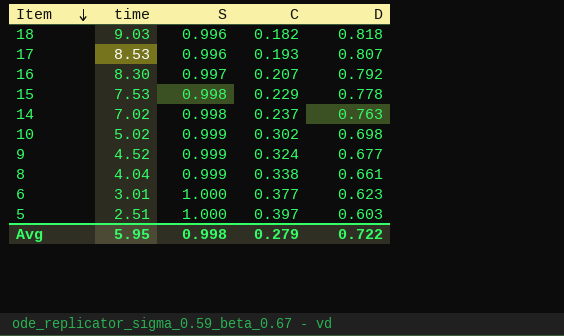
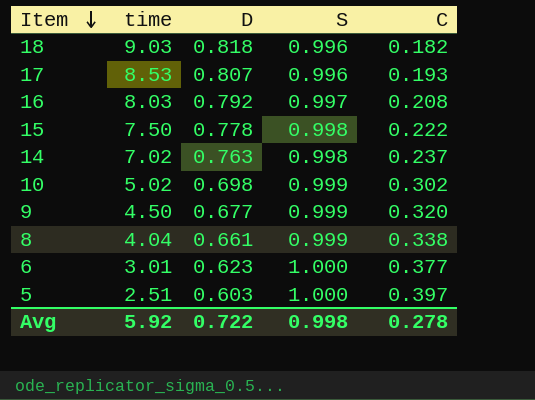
column D | position: 5 -> 3
16 | time: 8.30 -> 8.03
16 | C: 0.207 -> 0.208
15 | time: 7.53 -> 7.50
15 | C: 0.229 -> 0.222
9 | time: 4.52 -> 4.50
9 | C: 0.324 -> 0.320
Avg | time: 5.95 -> 5.92
Avg | C: 0.279 -> 0.278

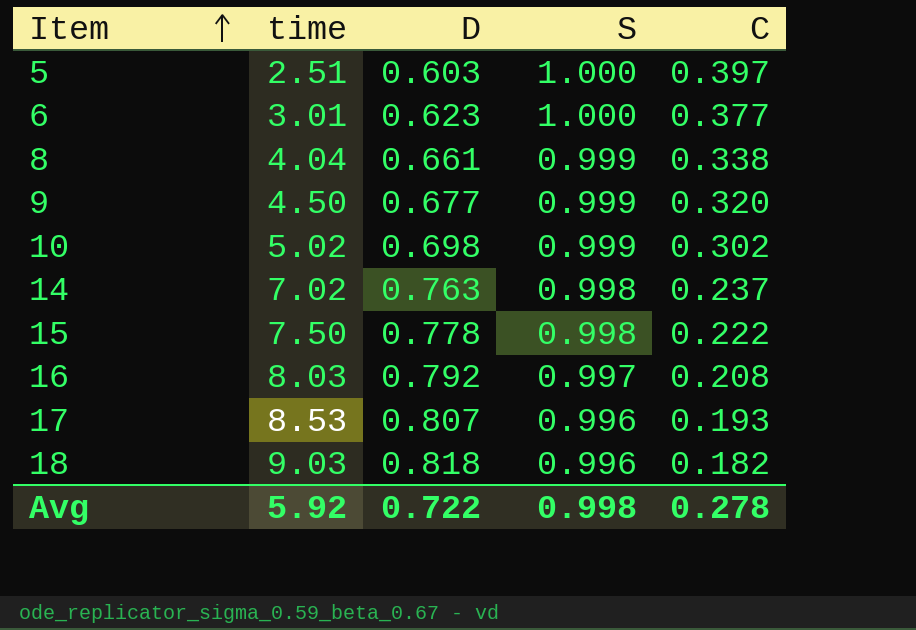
row order: Item descending -> Item ascending

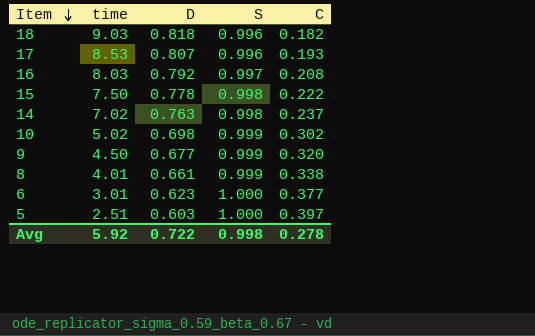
row order: Item ascending -> Item descending
8 | time: 4.04 -> 4.01

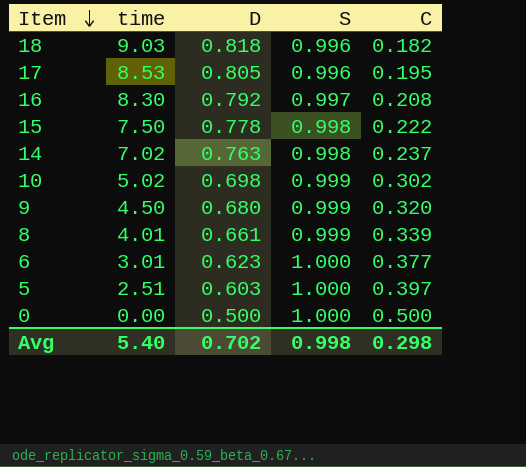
17 | D: 0.807 -> 0.805
17 | C: 0.193 -> 0.195
16 | time: 8.03 -> 8.30
9 | D: 0.677 -> 0.680
8 | C: 0.338 -> 0.339
row 0: none -> 0.00 | 0.500 | 1.000 | 0.500
Avg | time: 5.92 -> 5.40
Avg | D: 0.722 -> 0.702
Avg | C: 0.278 -> 0.298

